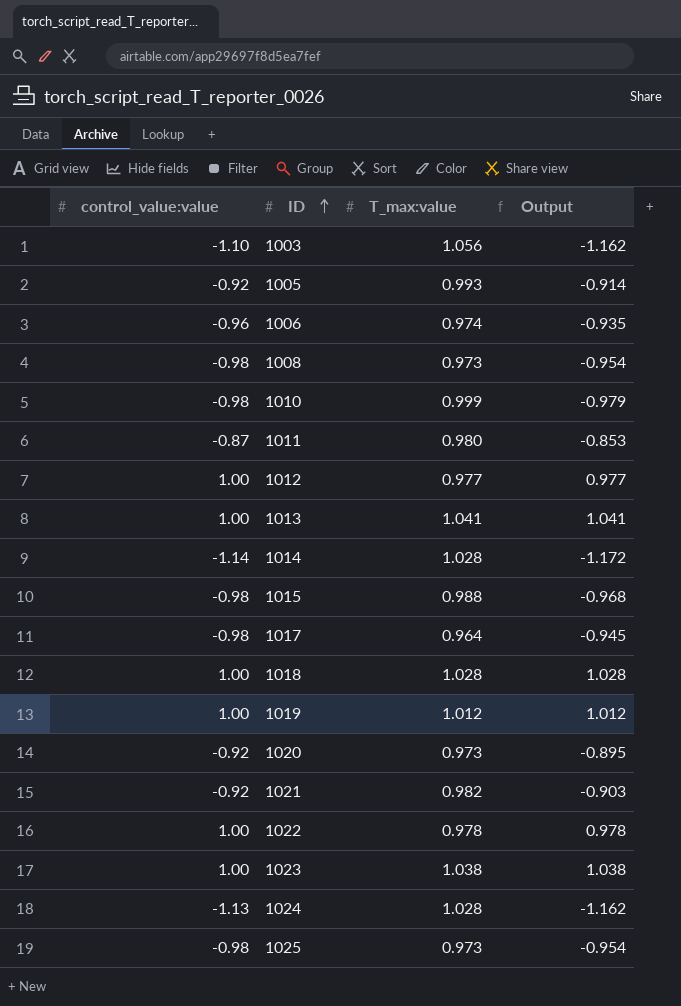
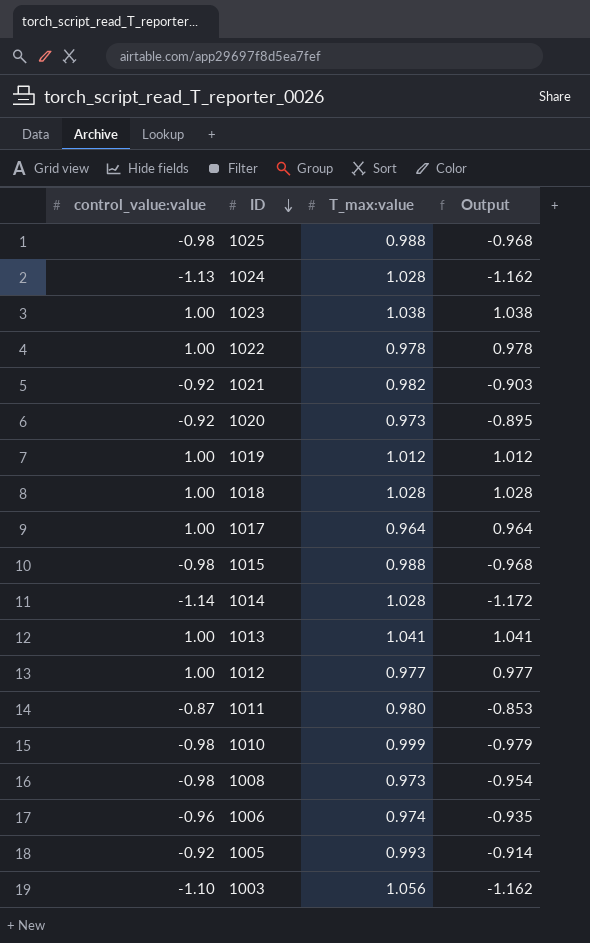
row order: ID ascending -> ID descending
1025 | T_max:value: 0.973 -> 0.988
1025 | Output: -0.954 -> -0.968
1017 | control_value:value: -0.98 -> 1.00
1017 | Output: -0.945 -> 0.964

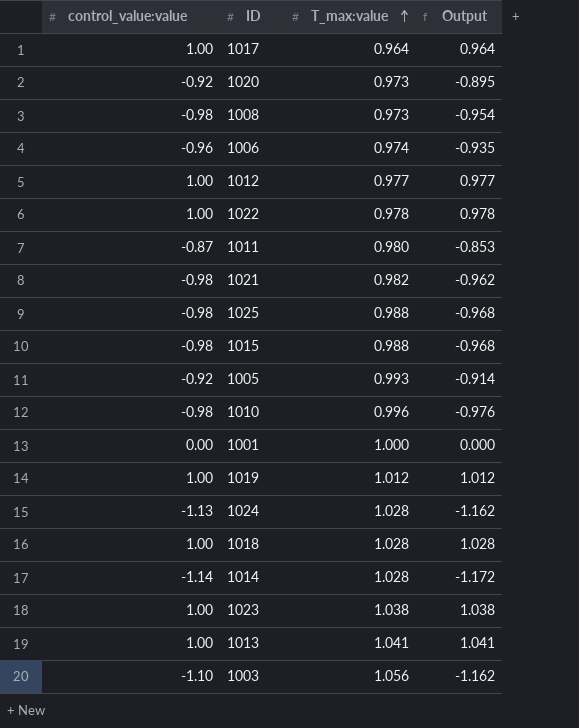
row order: ID descending -> T_max:value ascending
1021 | control_value:value: -0.92 -> -0.98
1021 | Output: -0.903 -> -0.962
1010 | T_max:value: 0.999 -> 0.996
1010 | Output: -0.979 -> -0.976
row 1001: none -> 0.00 | 1.000 | 0.000

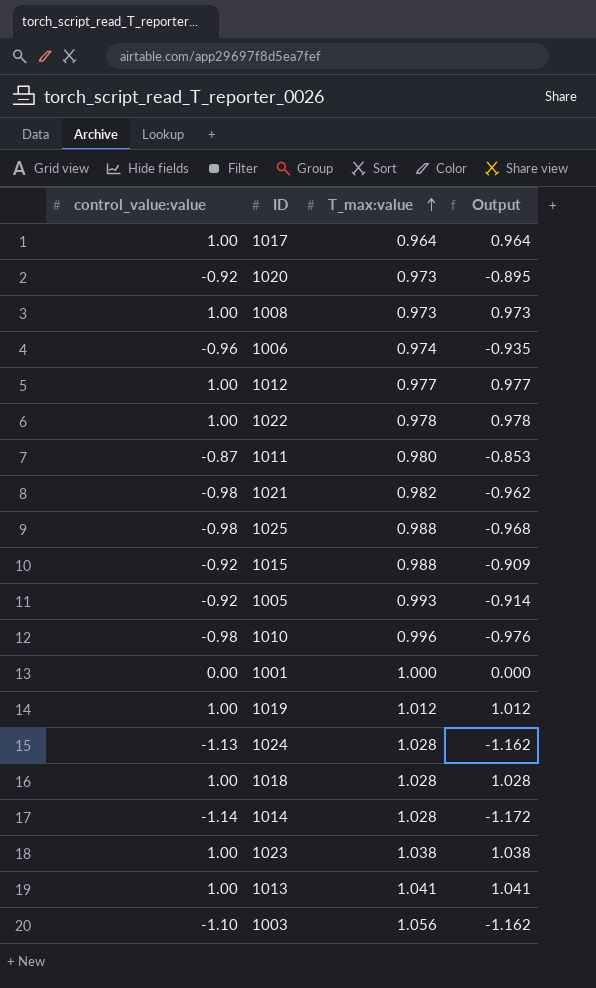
1008 | control_value:value: -0.98 -> 1.00
1008 | Output: -0.954 -> 0.973
1015 | control_value:value: -0.98 -> -0.92
1015 | Output: -0.968 -> -0.909

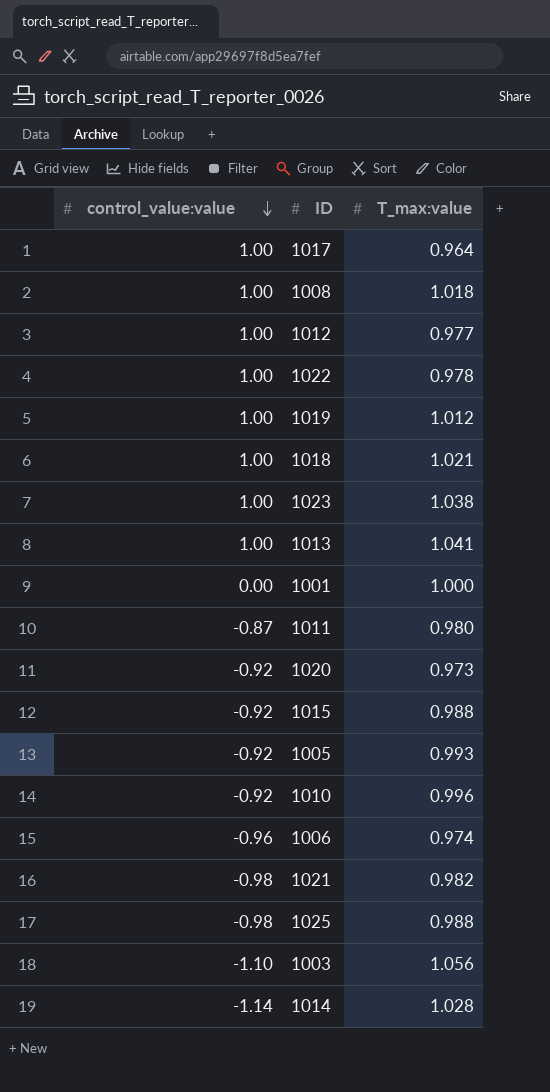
row order: T_max:value ascending -> control_value:value descending
column Output | formula: [control_value:value] * [T_max:value] -> none
row 1024: -1.13 | 1.028 | -1.162 -> none
1008 | T_max:value: 0.973 -> 1.018
1018 | T_max:value: 1.028 -> 1.021
1010 | control_value:value: -0.98 -> -0.92

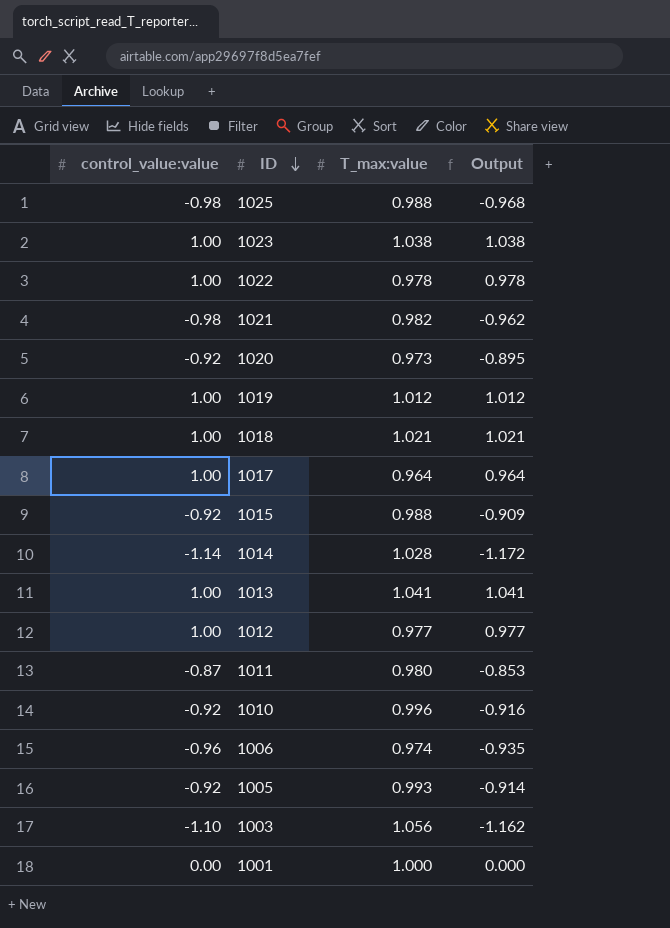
row order: control_value:value descending -> ID descending
column Output | formula: none -> [control_value:value] * [T_max:value]
row 1008: 1.00 | 1.018 -> none

